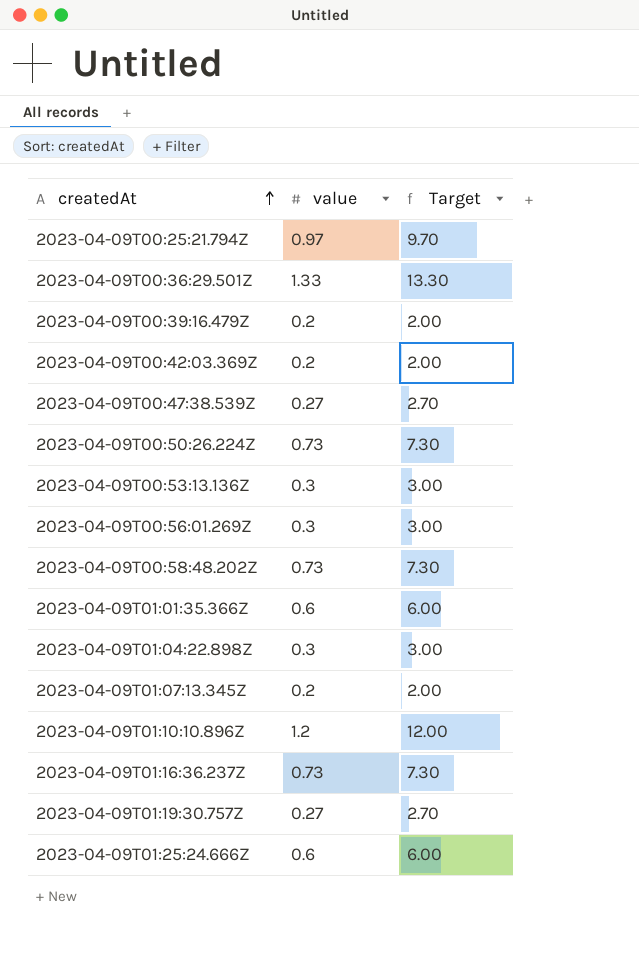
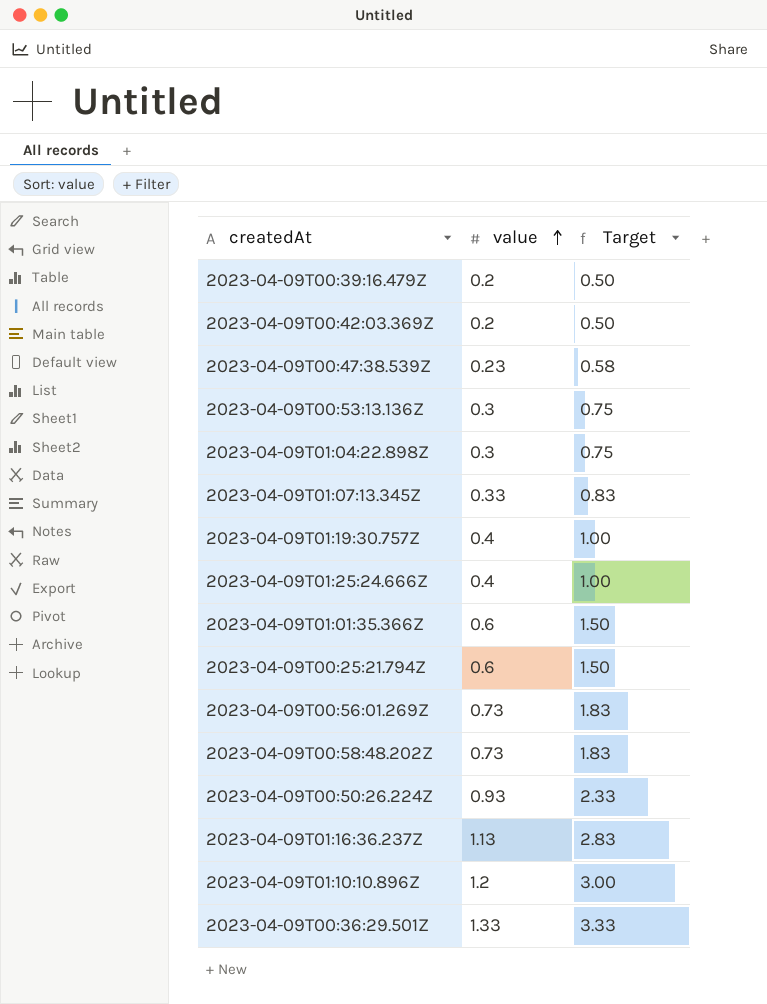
row order: createdAt ascending -> value ascending
column Target | formula: [value] * 10 -> [value] * 2.5
2023-04-09T00:47:38.539Z | value: 0.27 -> 0.23
2023-04-09T01:07:13.345Z | value: 0.2 -> 0.33
2023-04-09T01:19:30.757Z | value: 0.27 -> 0.4
2023-04-09T01:25:24.666Z | value: 0.6 -> 0.4
2023-04-09T00:25:21.794Z | value: 0.97 -> 0.6
2023-04-09T00:56:01.269Z | value: 0.3 -> 0.73
2023-04-09T00:50:26.224Z | value: 0.73 -> 0.93
2023-04-09T01:16:36.237Z | value: 0.73 -> 1.13

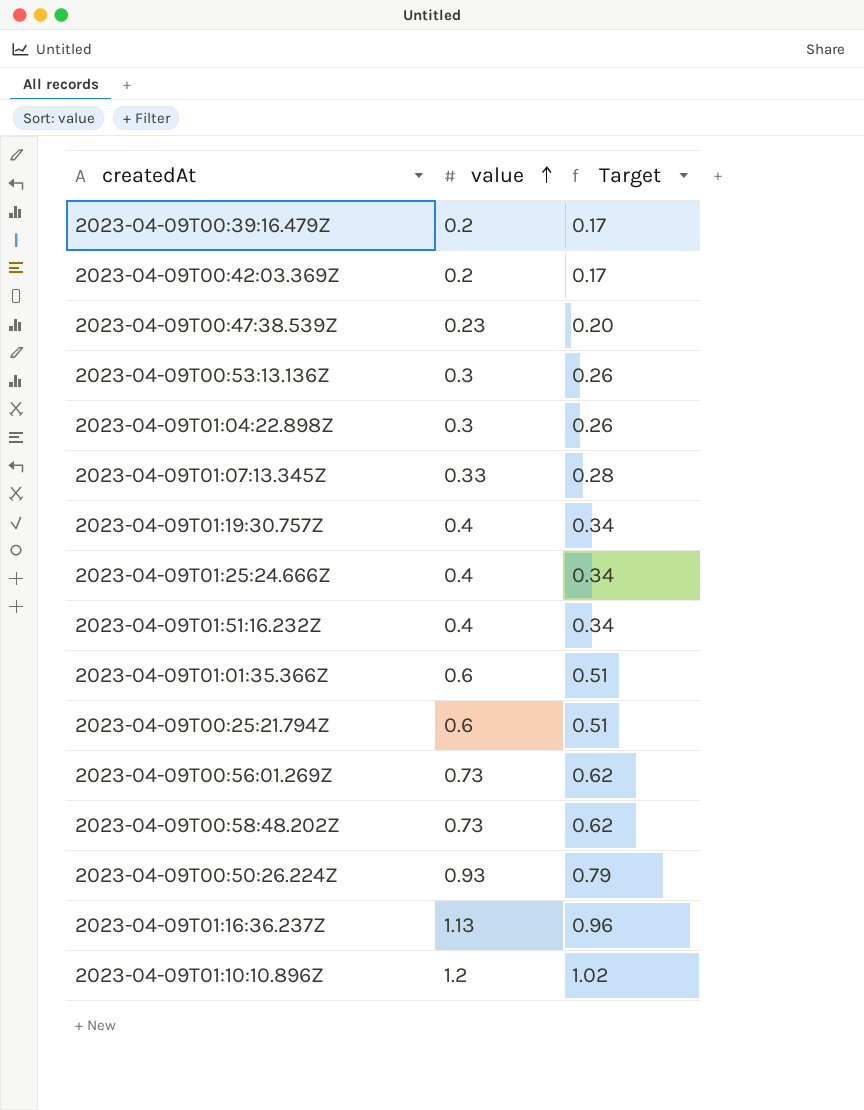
column Target | formula: [value] * 2.5 -> [value] * 0.85
row 2023-04-09T00:36:29.501Z: 1.33 | 3.33 -> none
row 2023-04-09T01:51:16.232Z: none -> 0.4 | 0.34

